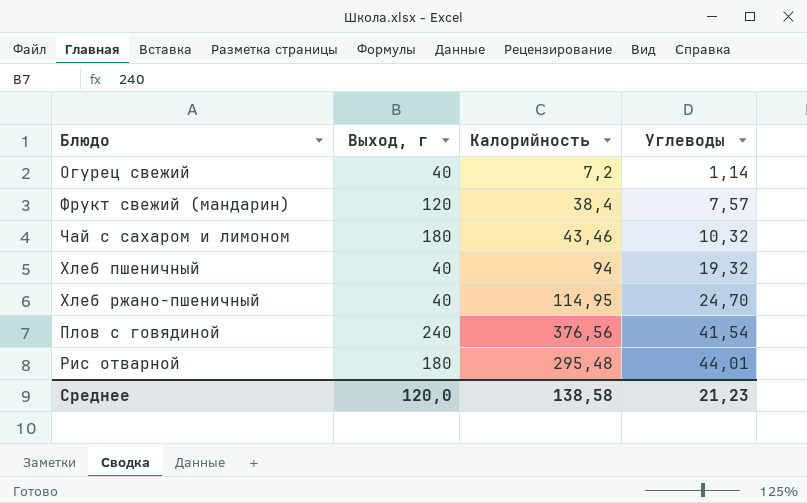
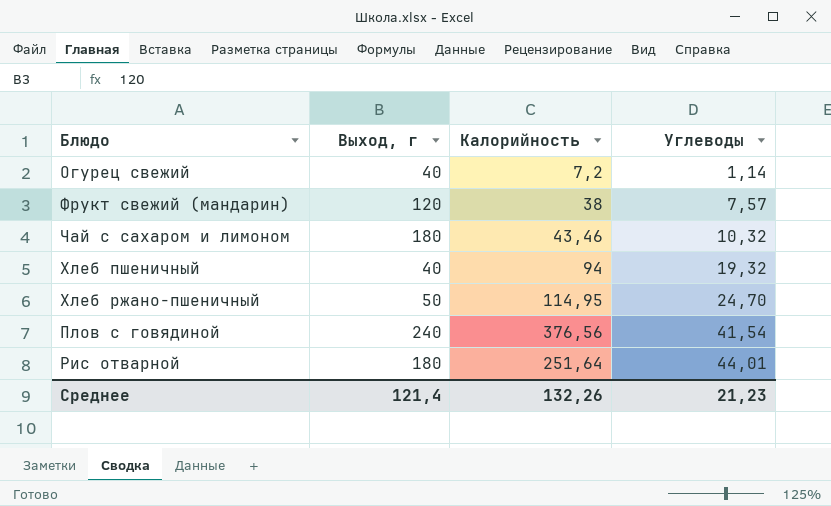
Фрукт свежий (мандарин) | Калорийность: 38,4 -> 38
Хлеб ржано-пшеничный | Выход, г: 40 -> 50
Рис отварной | Калорийность: 295,48 -> 251,64
Среднее | Выход, г: 120,0 -> 121,4
Среднее | Калорийность: 138,58 -> 132,26

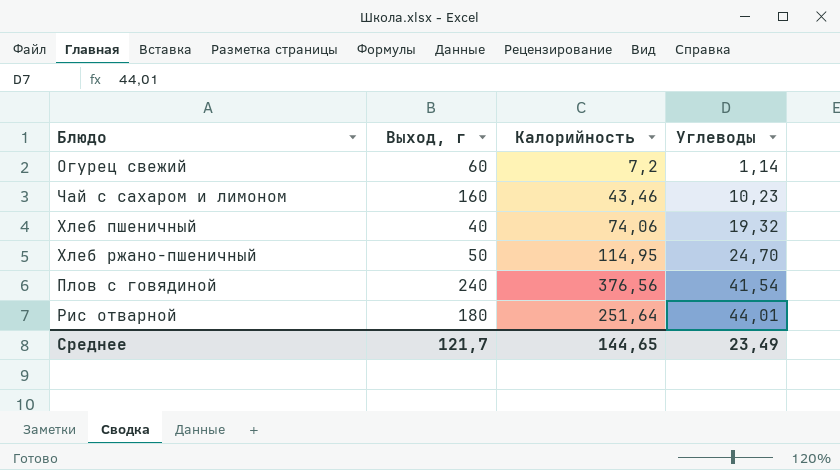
row Фрукт свежий (мандарин): 120 | 38 | 7,57 -> none
Огурец свежий | Выход, г: 40 -> 60
Чай с сахаром и лимоном | Выход, г: 180 -> 160
Чай с сахаром и лимоном | Углеводы: 10,32 -> 10,23
Хлеб пшеничный | Калорийность: 94 -> 74,06
Среднее | Выход, г: 121,4 -> 121,7
Среднее | Калорийность: 132,26 -> 144,65
Среднее | Углеводы: 21,23 -> 23,49

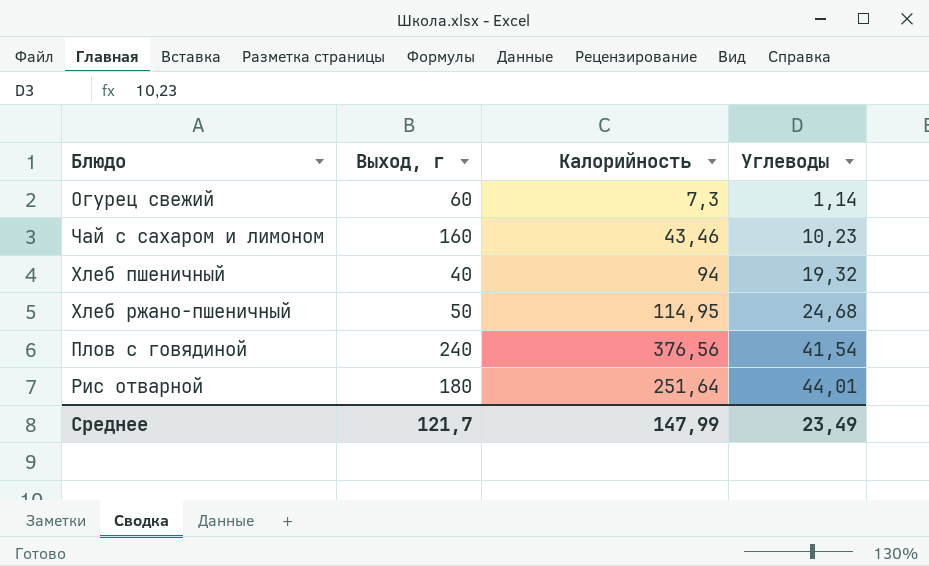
Огурец свежий | Калорийность: 7,2 -> 7,3
Хлеб пшеничный | Калорийность: 74,06 -> 94
Хлеб ржано-пшеничный | Углеводы: 24,70 -> 24,68
Среднее | Калорийность: 144,65 -> 147,99

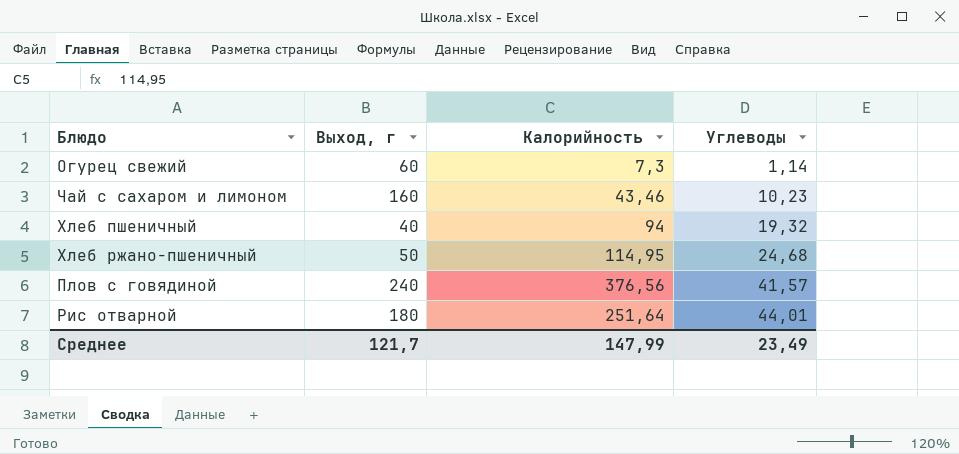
Плов с говядиной | Углеводы: 41,54 -> 41,57

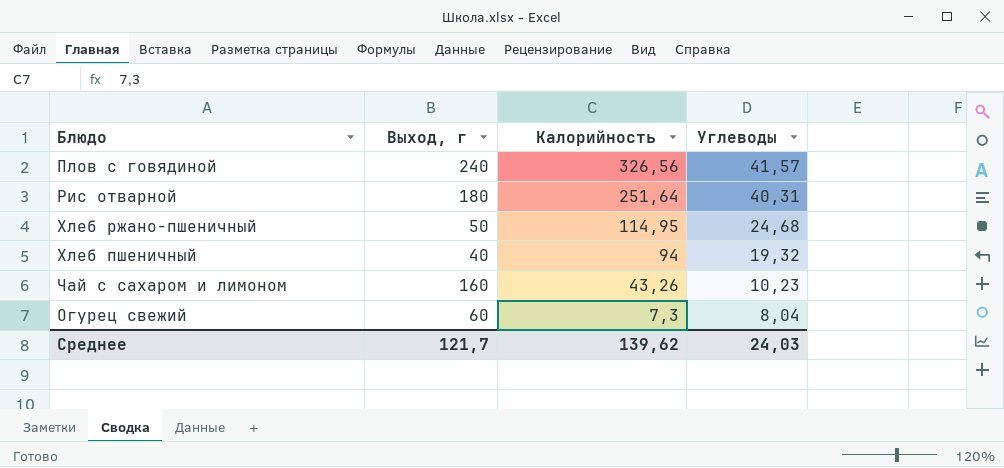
row order: Углеводы ascending -> Калорийность descending
Плов с говядиной | Калорийность: 376,56 -> 326,56
Рис отварной | Углеводы: 44,01 -> 40,31
Чай с сахаром и лимоном | Калорийность: 43,46 -> 43,26
Огурец свежий | Углеводы: 1,14 -> 8,04
Среднее | Калорийность: 147,99 -> 139,62
Среднее | Углеводы: 23,49 -> 24,03

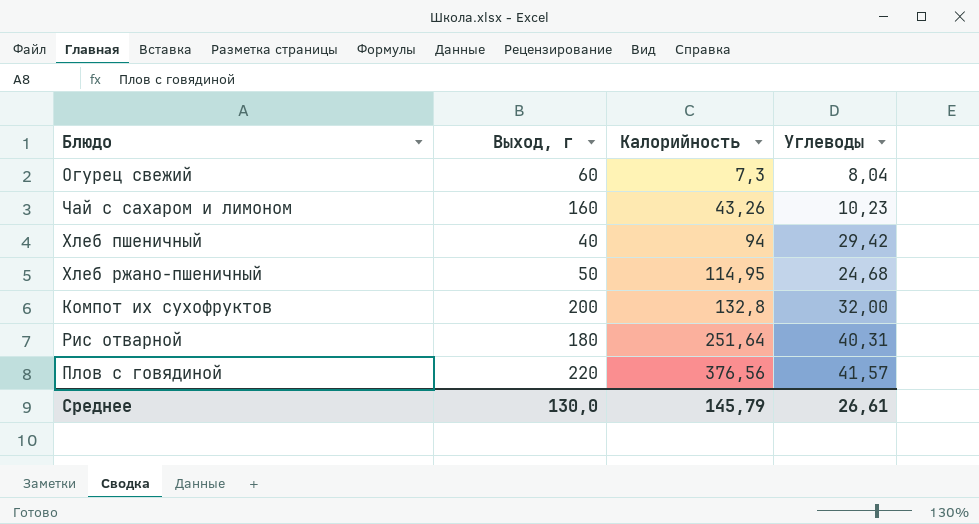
row order: Калорийность descending -> Калорийность ascending
Хлеб пшеничный | Углеводы: 19,32 -> 29,42
row Компот их сухофруктов: none -> 200 | 132,8 | 32,00
Плов с говядиной | Выход, г: 240 -> 220
Плов с говядиной | Калорийность: 326,56 -> 376,56
Среднее | Выход, г: 121,7 -> 130,0
Среднее | Калорийность: 139,62 -> 145,79
Среднее | Углеводы: 24,03 -> 26,61

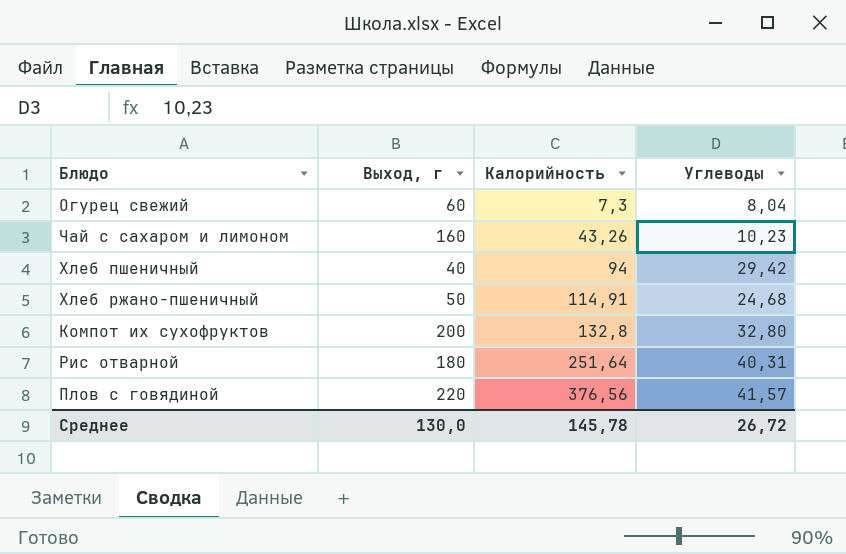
Хлеб ржано-пшеничный | Калорийность: 114,95 -> 114,91
Компот их сухофруктов | Углеводы: 32,00 -> 32,80
Среднее | Калорийность: 145,79 -> 145,78
Среднее | Углеводы: 26,61 -> 26,72

